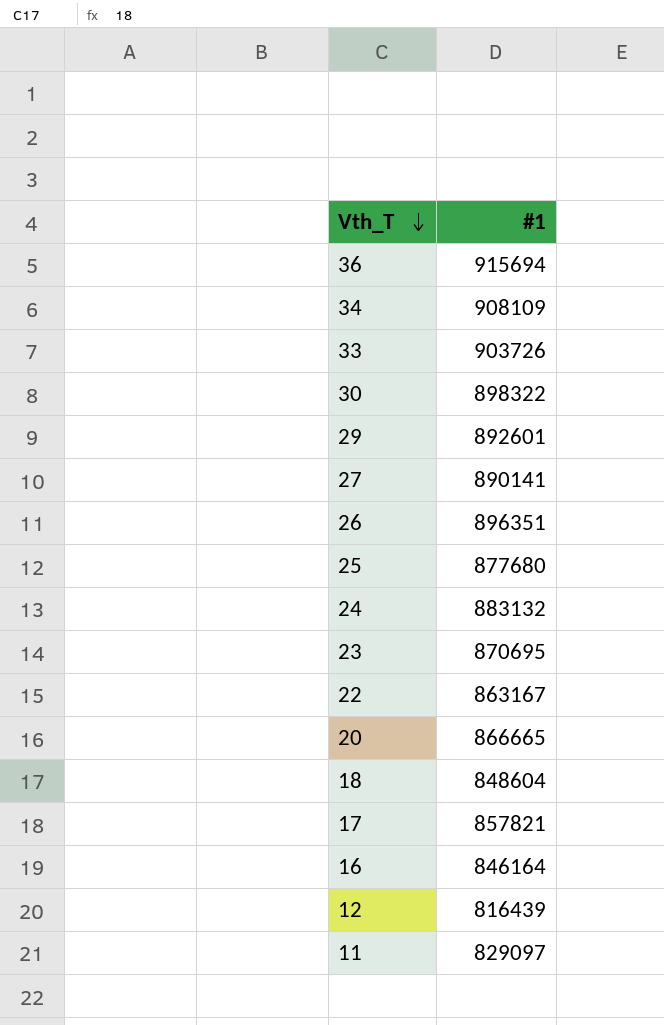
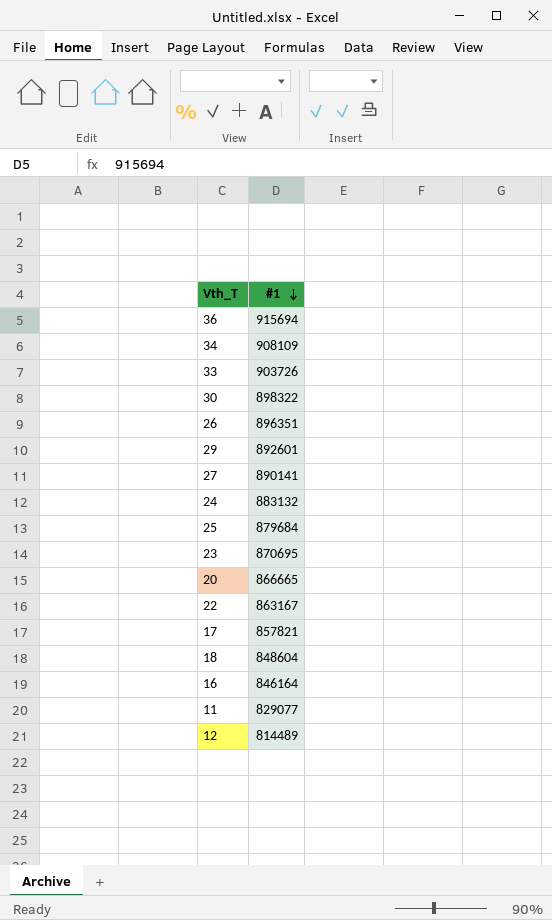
row order: Vth_T descending -> #1 descending
25 | #1: 877680 -> 879684
11 | #1: 829097 -> 829077
12 | #1: 816439 -> 814489

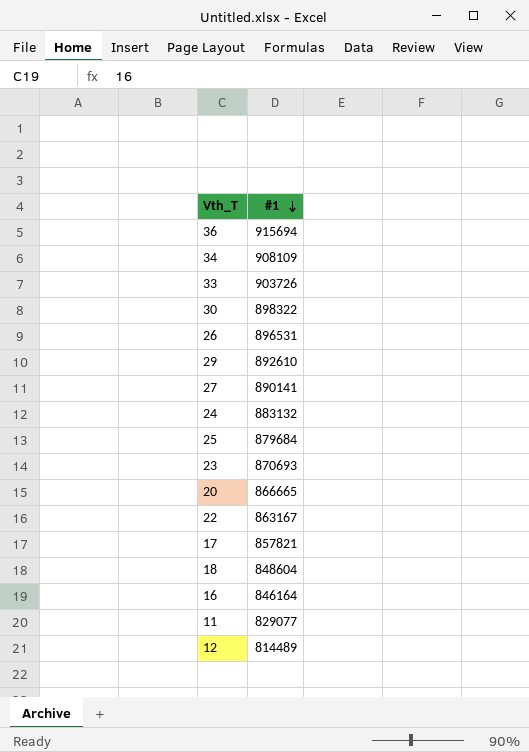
26 | #1: 896351 -> 896531
29 | #1: 892601 -> 892610
23 | #1: 870695 -> 870693

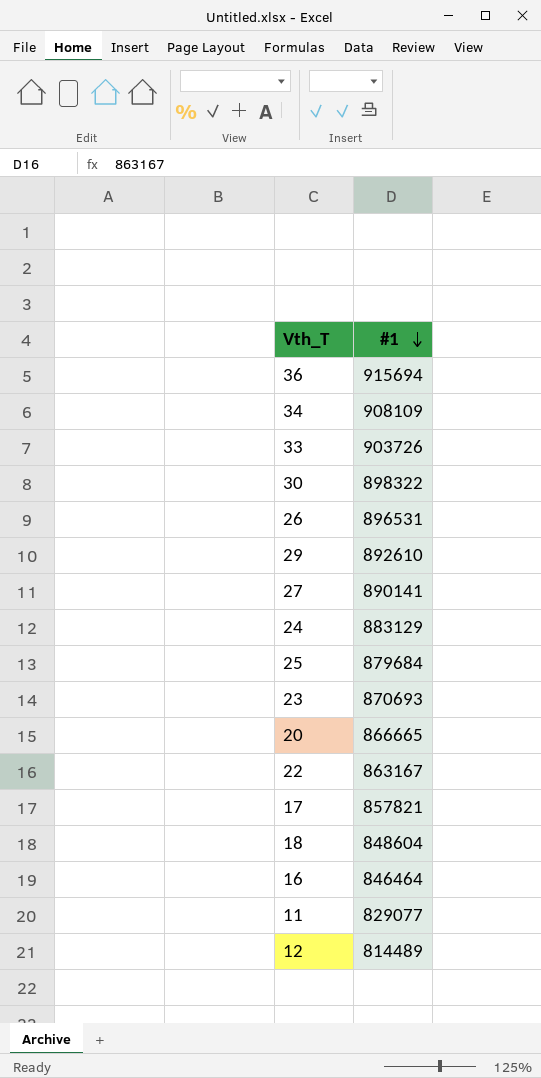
24 | #1: 883132 -> 883129
16 | #1: 846164 -> 846464

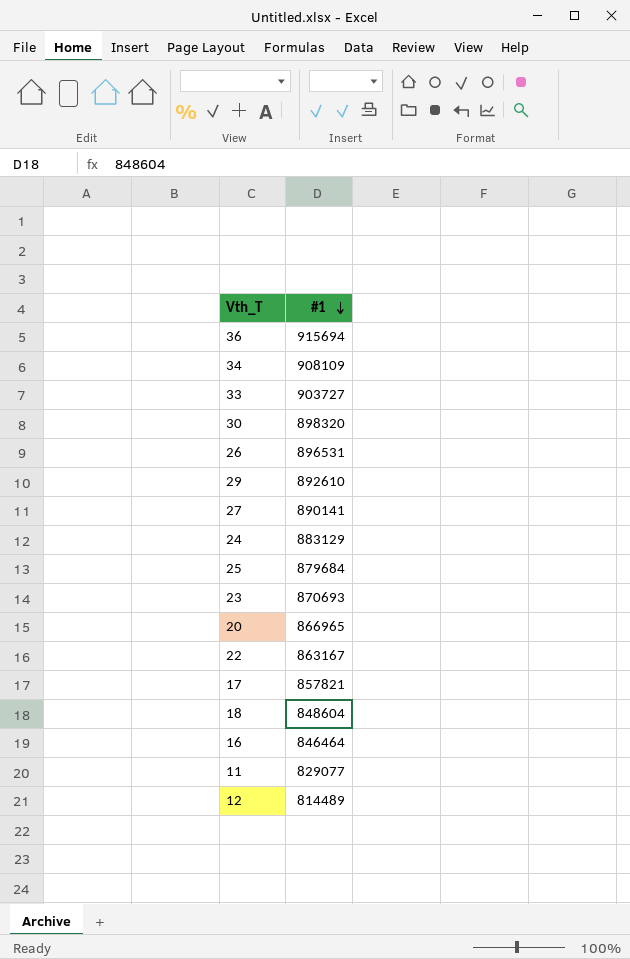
33 | #1: 903726 -> 903727
30 | #1: 898322 -> 898320
20 | #1: 866665 -> 866965

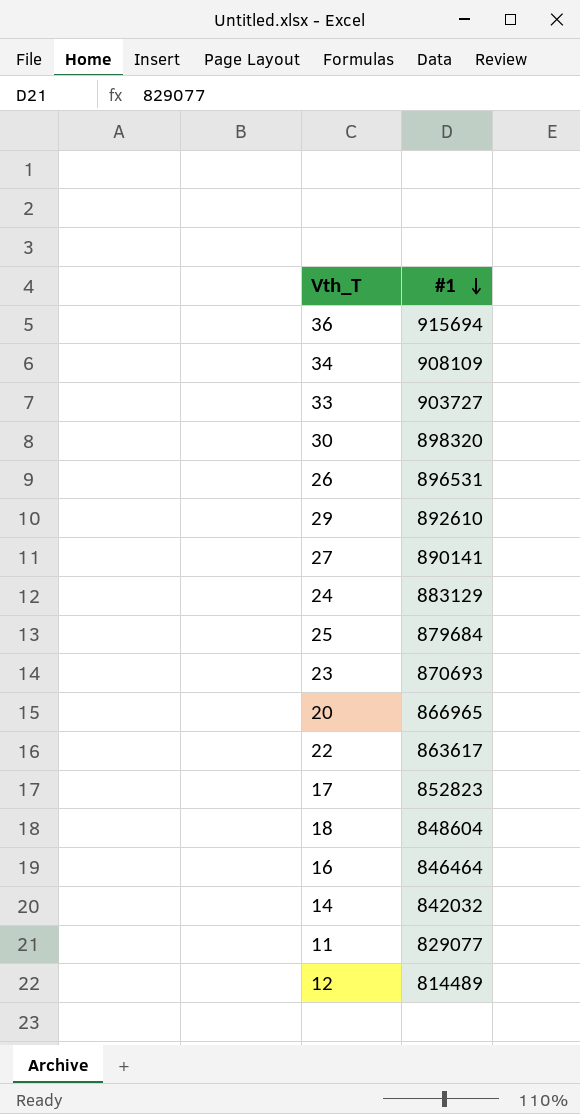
22 | #1: 863167 -> 863617
17 | #1: 857821 -> 852823
row 14: none -> 842032

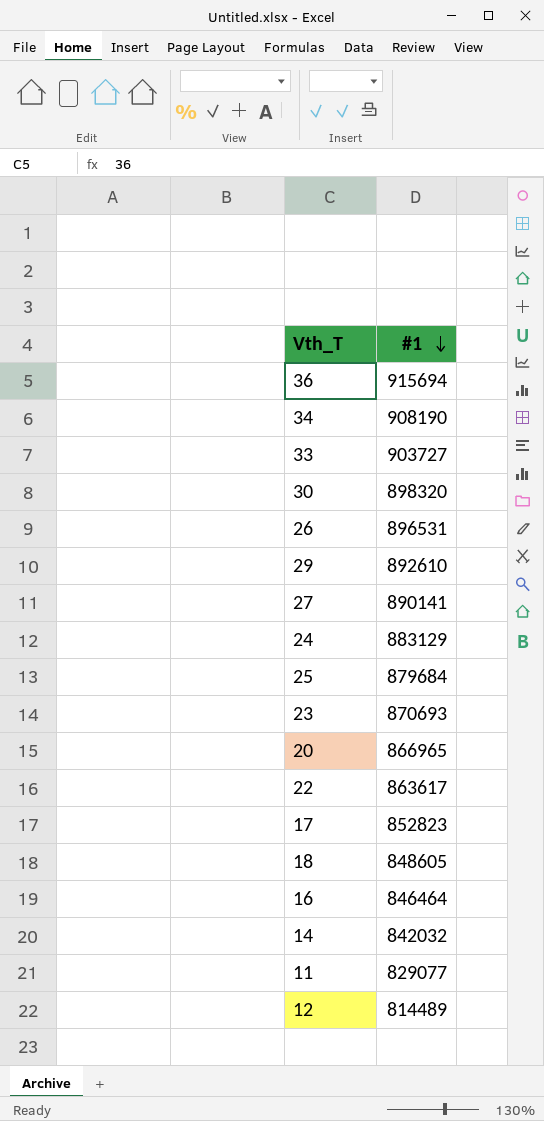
34 | #1: 908109 -> 908190
18 | #1: 848604 -> 848605

